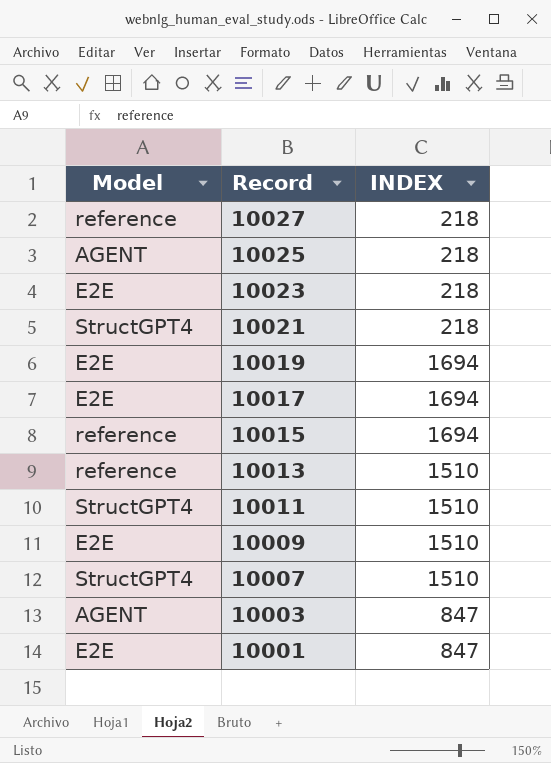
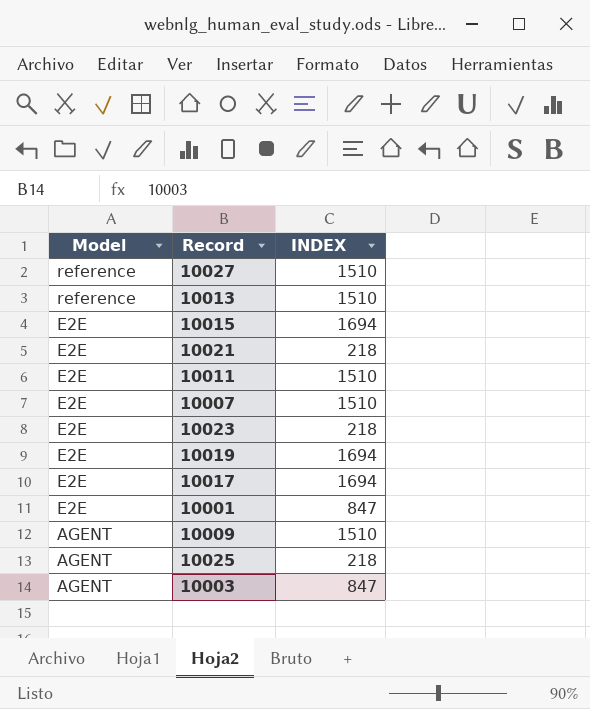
row order: Record descending -> Model descending
10027 | INDEX: 218 -> 1510
10015 | Model: reference -> E2E
10021 | Model: StructGPT4 -> E2E
10011 | Model: StructGPT4 -> E2E
10007 | Model: StructGPT4 -> E2E
10009 | Model: E2E -> AGENT

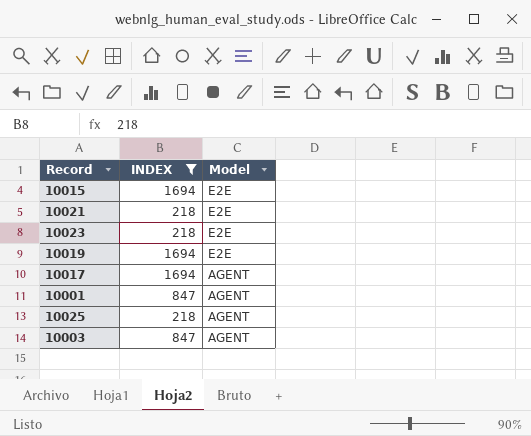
filter: none -> INDEX != 1510
column Model | position: 1 -> 3
10017 | Model: E2E -> AGENT
10001 | Model: E2E -> AGENT

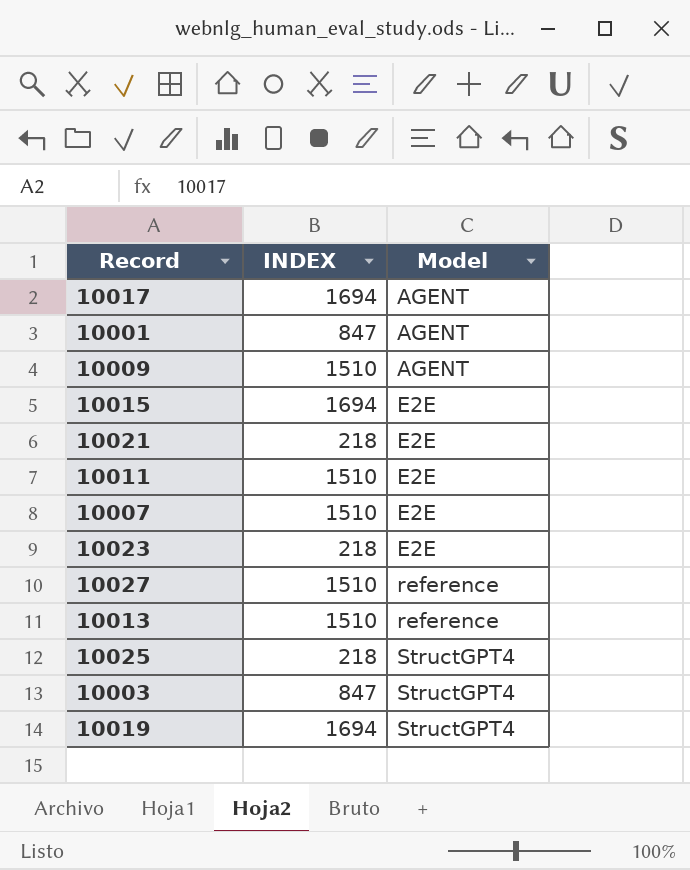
filter: INDEX != 1510 -> none
row order: Model descending -> Model ascending
10025 | Model: AGENT -> StructGPT4
10003 | Model: AGENT -> StructGPT4
10019 | Model: E2E -> StructGPT4

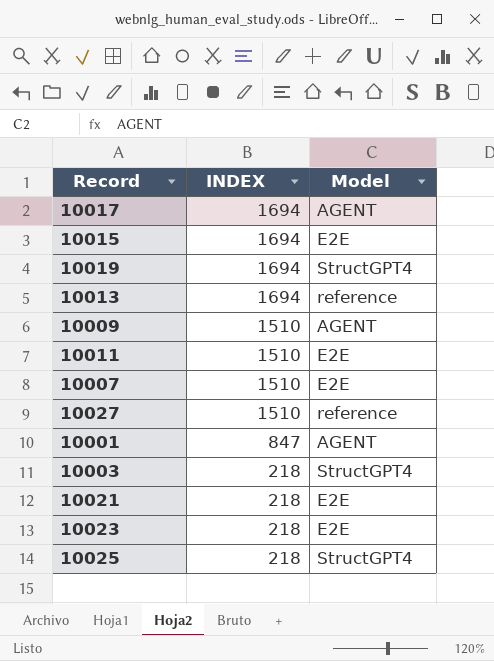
row order: Model ascending -> INDEX descending
10013 | INDEX: 1510 -> 1694
10003 | INDEX: 847 -> 218

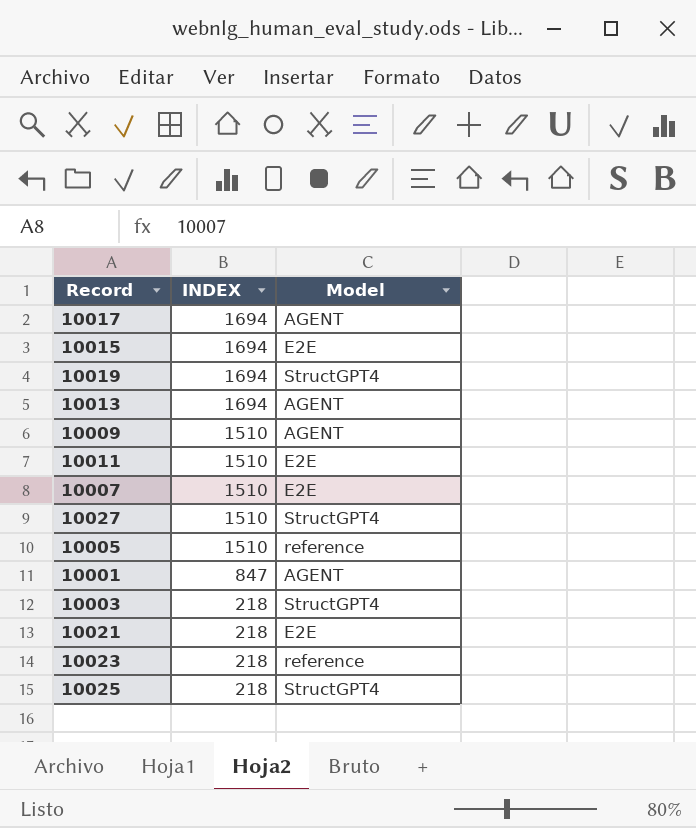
10013 | Model: reference -> AGENT
10027 | Model: reference -> StructGPT4
row 10005: none -> 1510 | reference
10023 | Model: E2E -> reference

